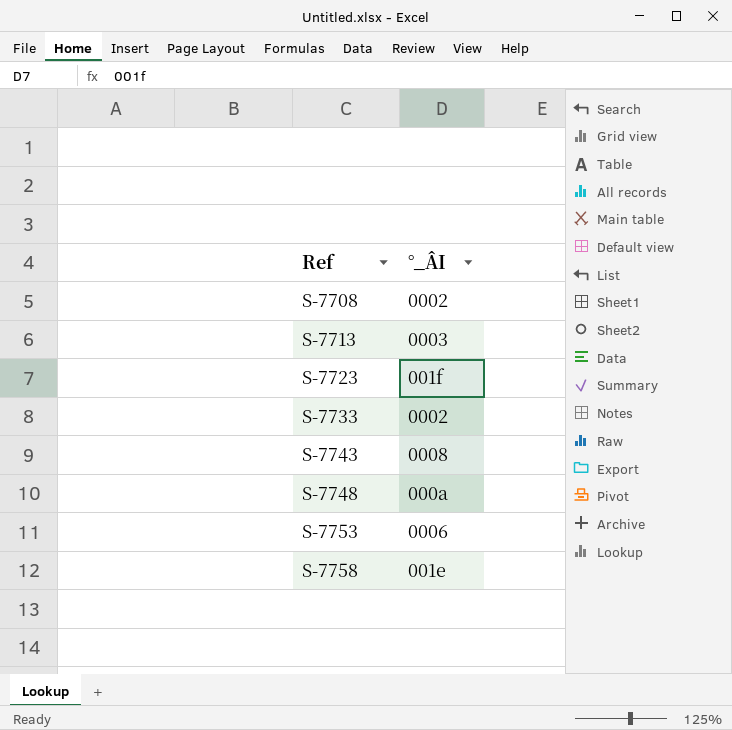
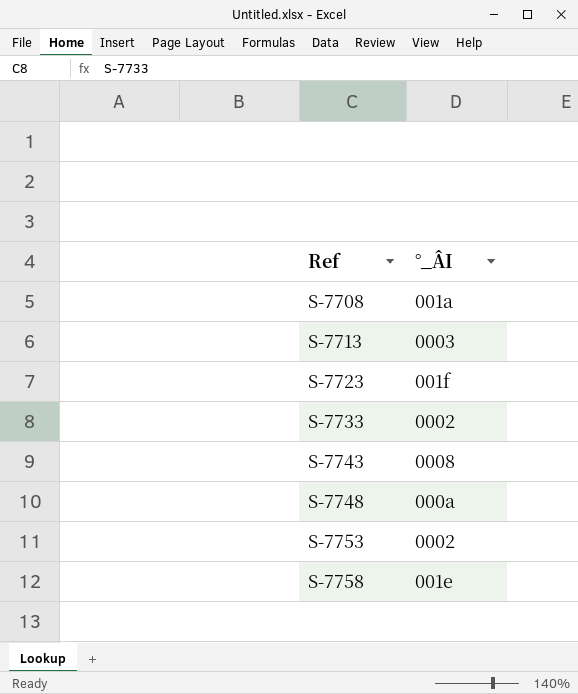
S-7708 | °_ÂI: 0002 -> 001a
S-7753 | °_ÂI: 0006 -> 0002

